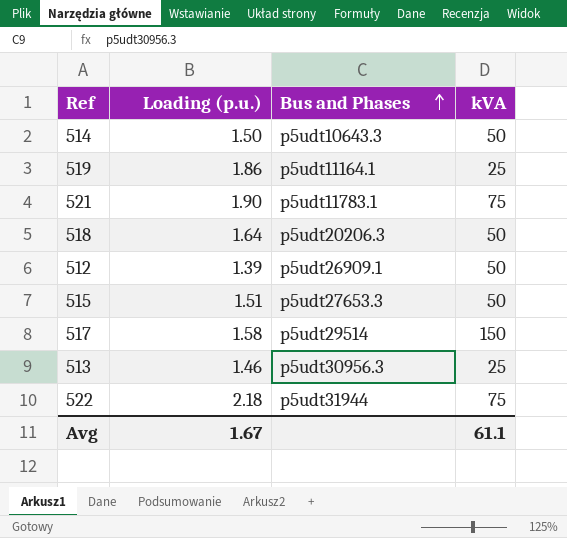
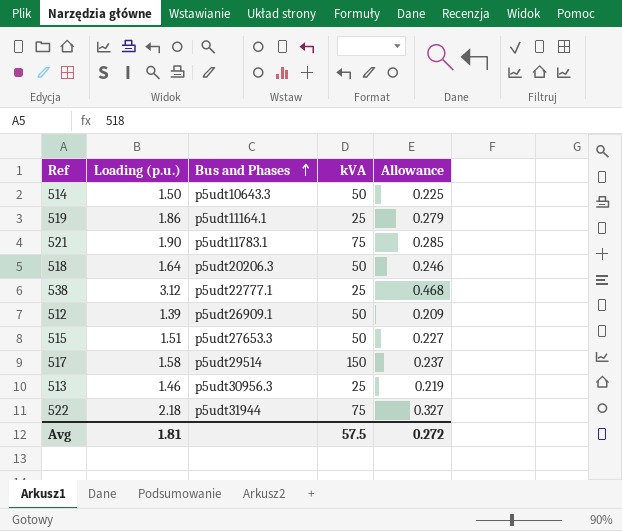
column Allowance | formula: none -> [Loading (p.u.)] * 0.15
row 538: none -> 3.12 | p5udt22777.1 | 25 | 0.468
Avg | Loading (p.u.): 1.67 -> 1.81
Avg | kVA: 61.1 -> 57.5

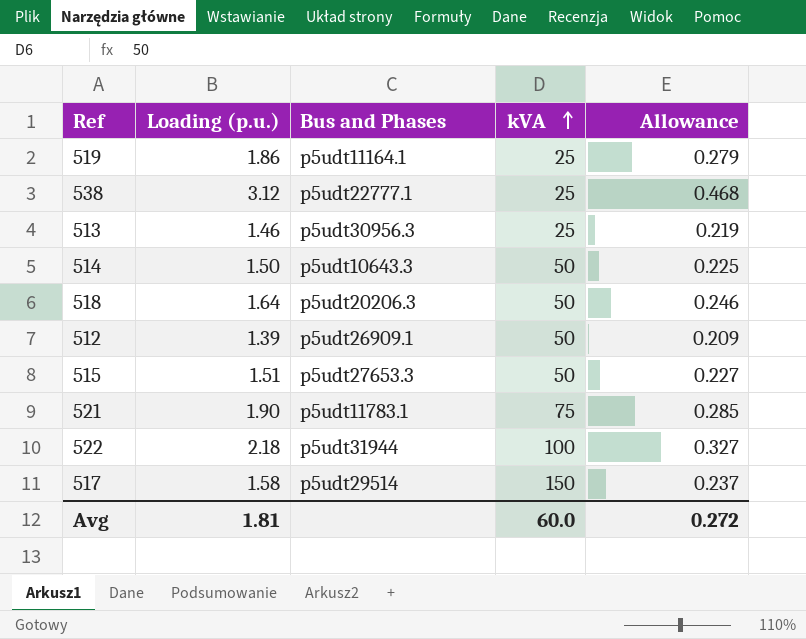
row order: Bus and Phases ascending -> kVA ascending
522 | kVA: 75 -> 100
Avg | kVA: 57.5 -> 60.0

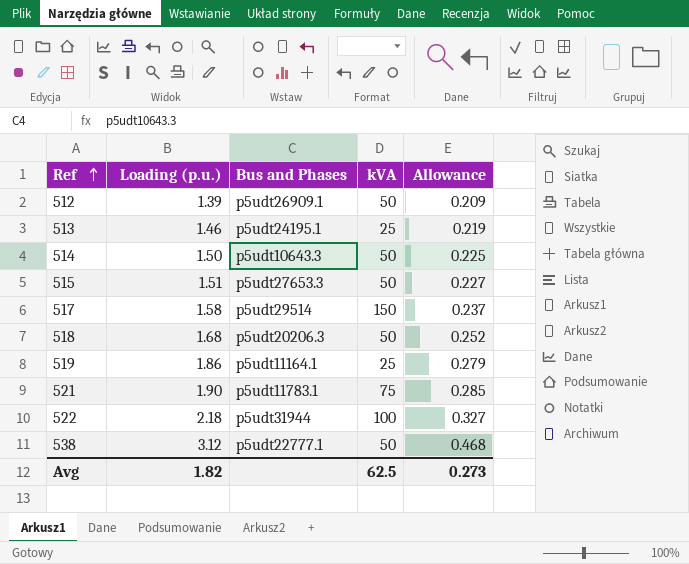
row order: kVA ascending -> Ref ascending
513 | Bus and Phases: p5udt30956.3 -> p5udt24195.1
518 | Loading (p.u.): 1.64 -> 1.68
518 | Allowance: 0.246 -> 0.252
538 | kVA: 25 -> 50
Avg | Loading (p.u.): 1.81 -> 1.82
Avg | kVA: 60.0 -> 62.5
Avg | Allowance: 0.272 -> 0.273

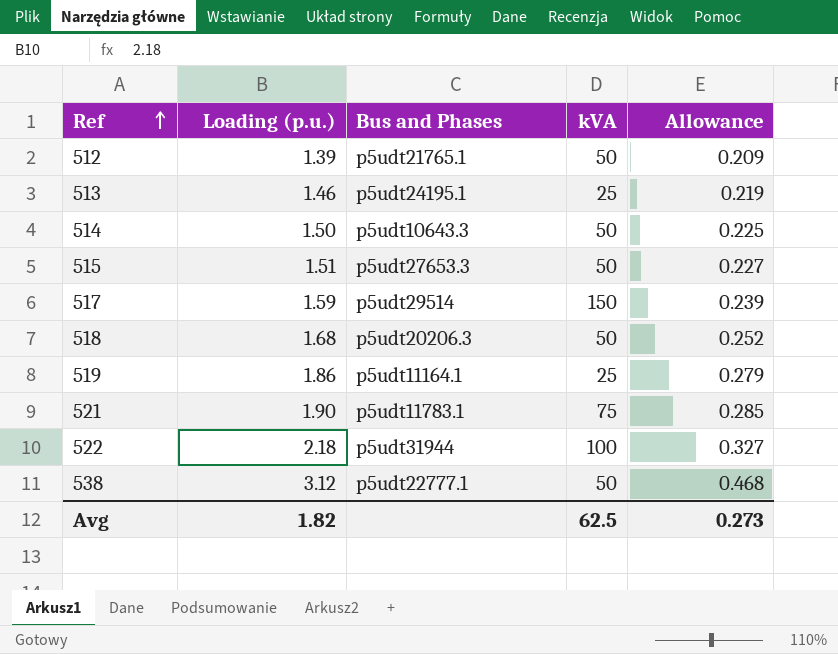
512 | Bus and Phases: p5udt26909.1 -> p5udt21765.1
517 | Loading (p.u.): 1.58 -> 1.59
517 | Allowance: 0.237 -> 0.239

